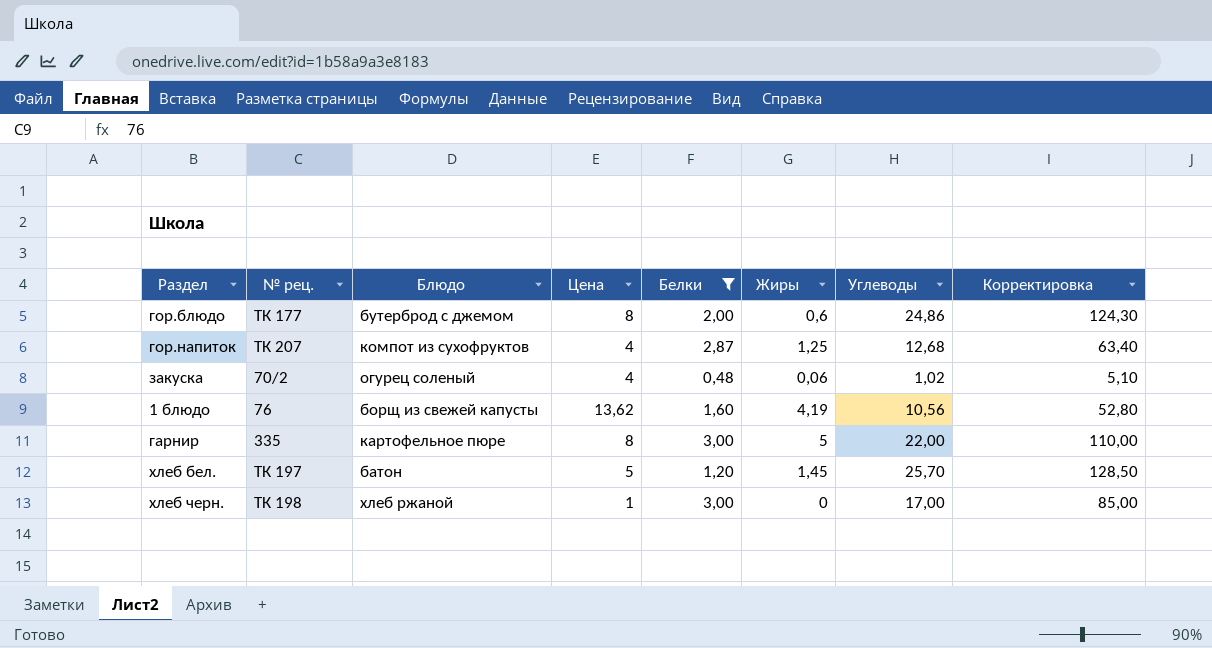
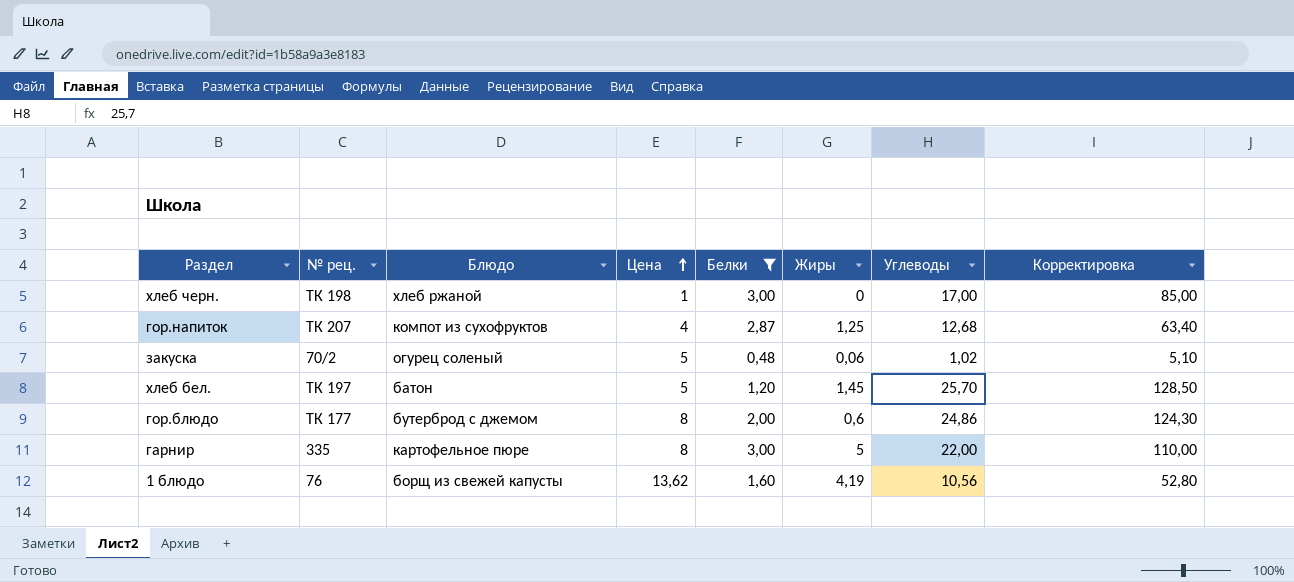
row order: none -> Цена ascending
закуска | Цена: 4 -> 5

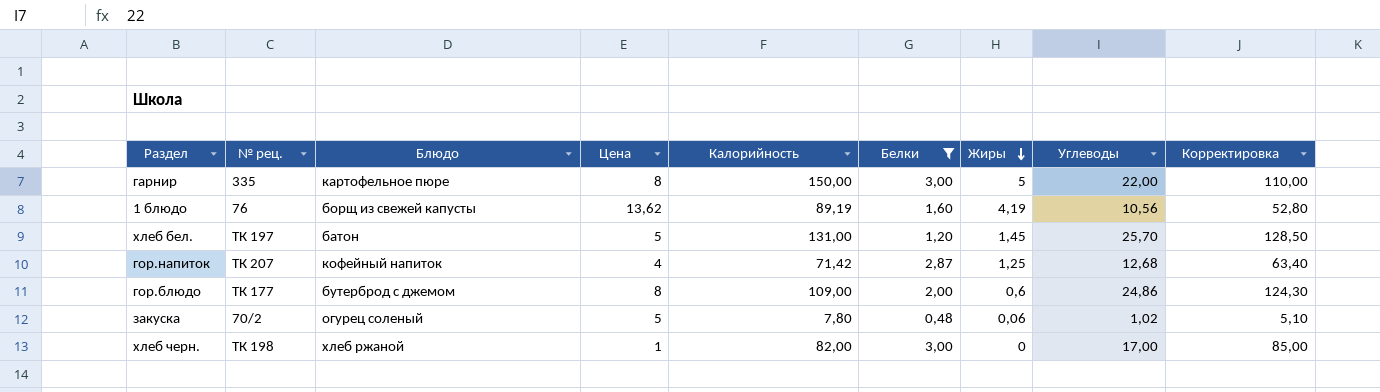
row order: Цена ascending -> Жиры descending
column Калорийность | position: none -> 5
гор.напиток | Блюдо: компот из сухофруктов -> кофейный напиток

